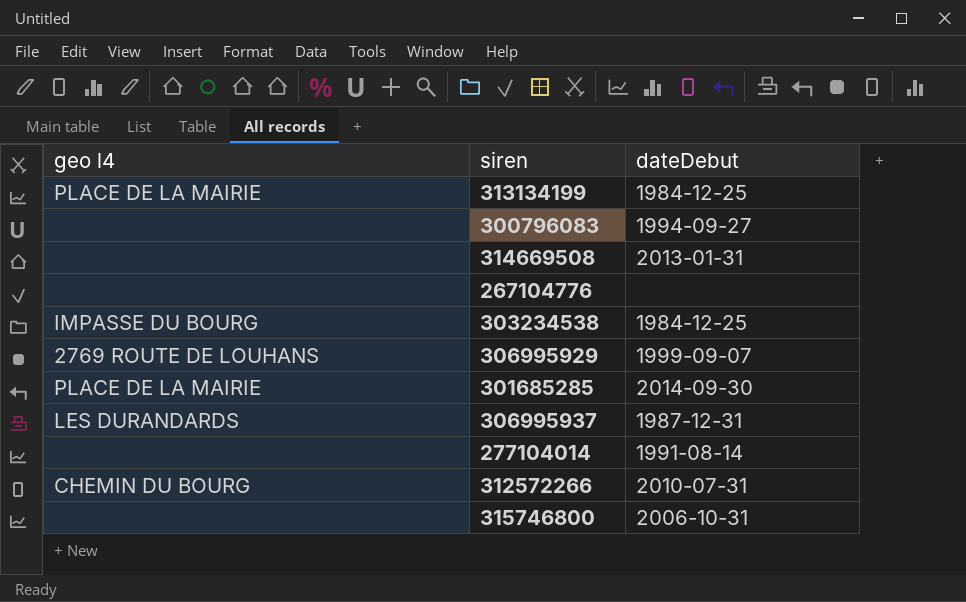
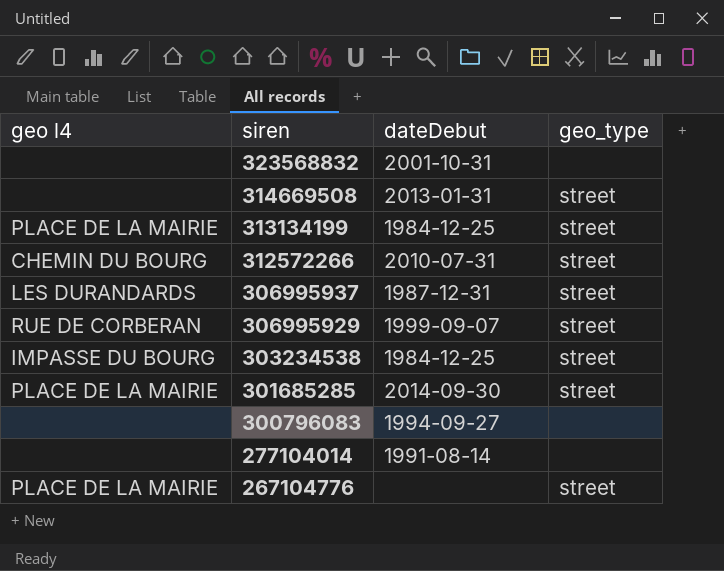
row order: none -> siren descending
column geo_type | position: none -> 4
row 315746800: none | 2006-10-31 -> none
row 323568832: none -> none | 2001-10-31 | none
306995929 | geo l4: 2769 ROUTE DE LOUHANS -> RUE DE CORBERAN
267104776 | geo l4: none -> PLACE DE LA MAIRIE

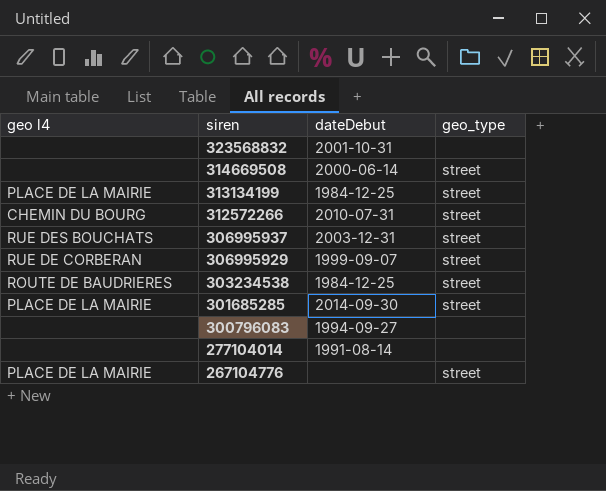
314669508 | dateDebut: 2013-01-31 -> 2000-06-14
306995937 | geo l4: LES DURANDARDS -> RUE DES BOUCHATS
306995937 | dateDebut: 1987-12-31 -> 2003-12-31
303234538 | geo l4: IMPASSE DU BOURG -> ROUTE DE BAUDRIERES

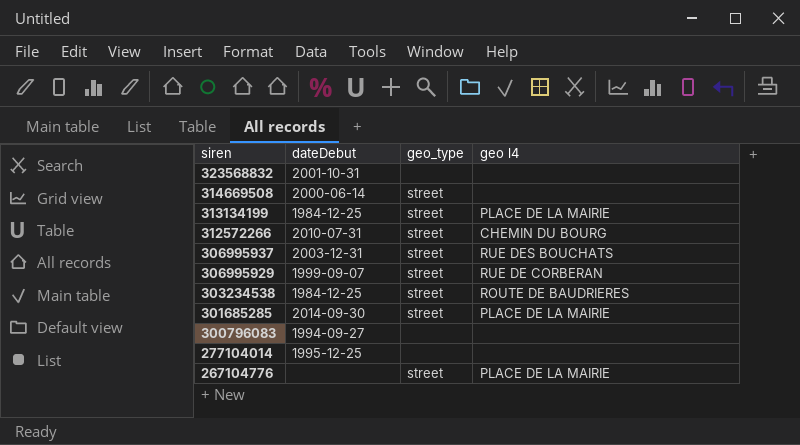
column geo l4 | position: 1 -> 4
277104014 | dateDebut: 1991-08-14 -> 1995-12-25

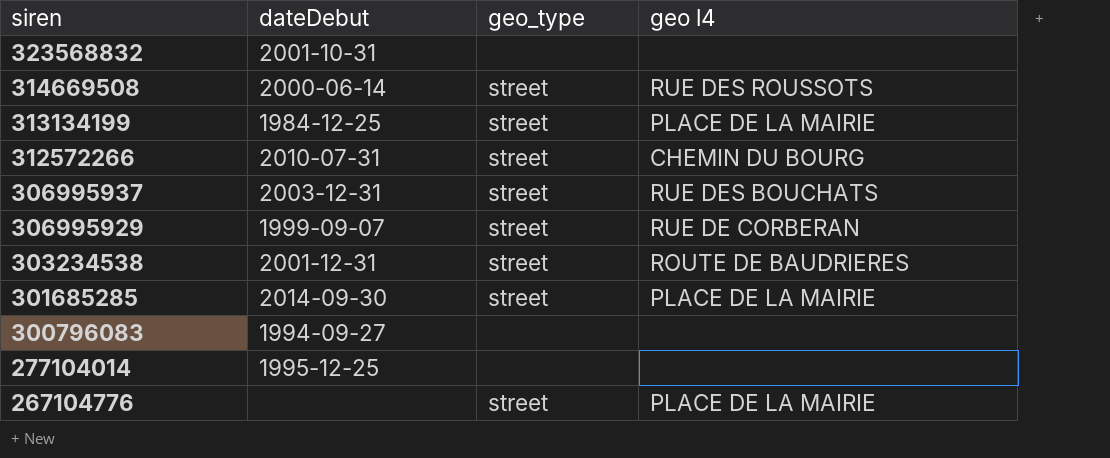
314669508 | geo l4: none -> RUE DES ROUSSOTS
303234538 | dateDebut: 1984-12-25 -> 2001-12-31

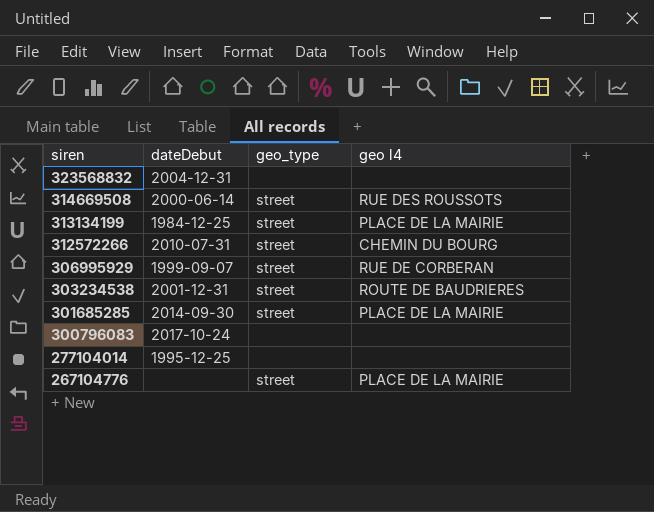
row 306995937: 2003-12-31 | street | RUE DES BOUCHATS -> none
323568832 | dateDebut: 2001-10-31 -> 2004-12-31
300796083 | dateDebut: 1994-09-27 -> 2017-10-24

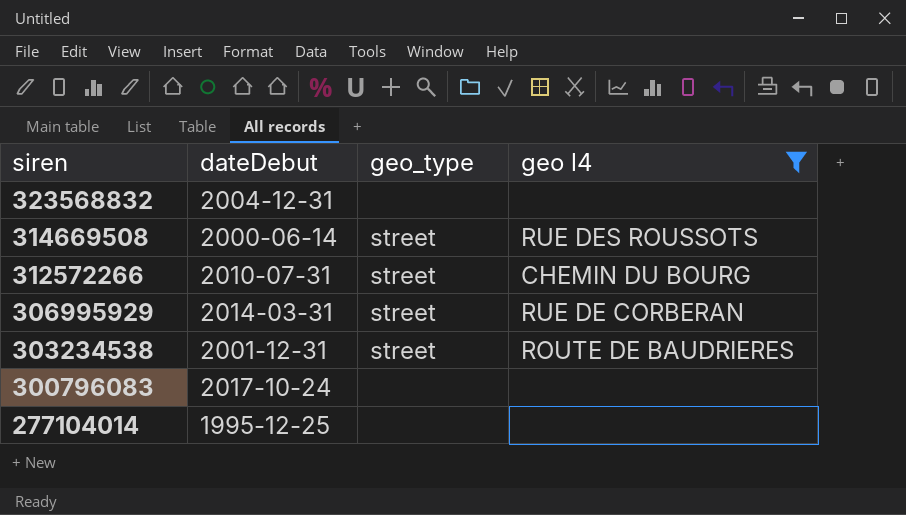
filter: none -> geo l4 != PLACE DE LA MAIRIE
306995929 | dateDebut: 1999-09-07 -> 2014-03-31

